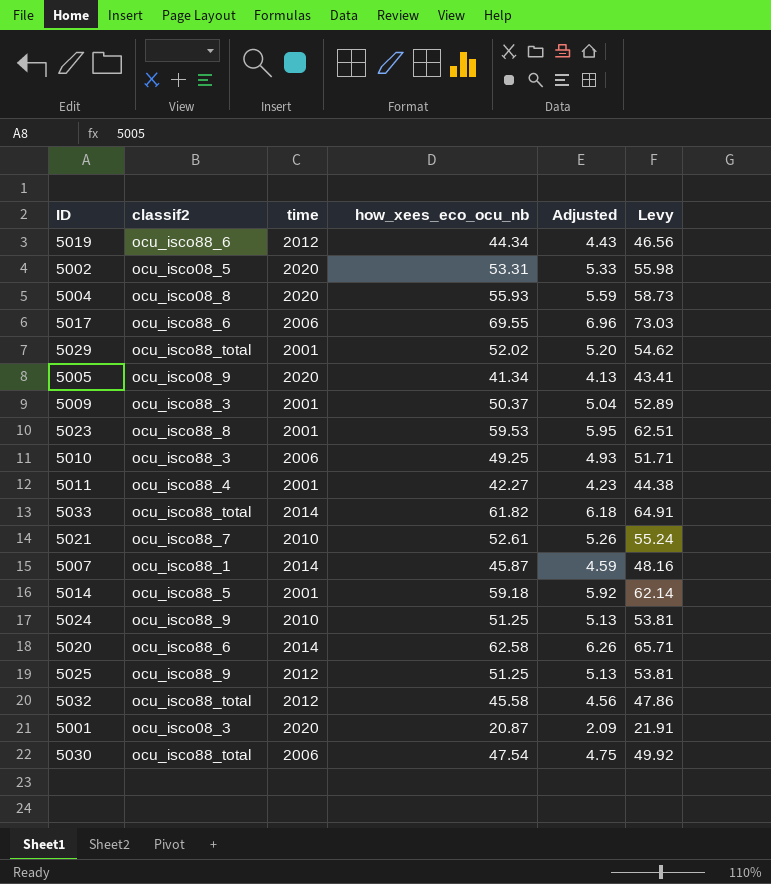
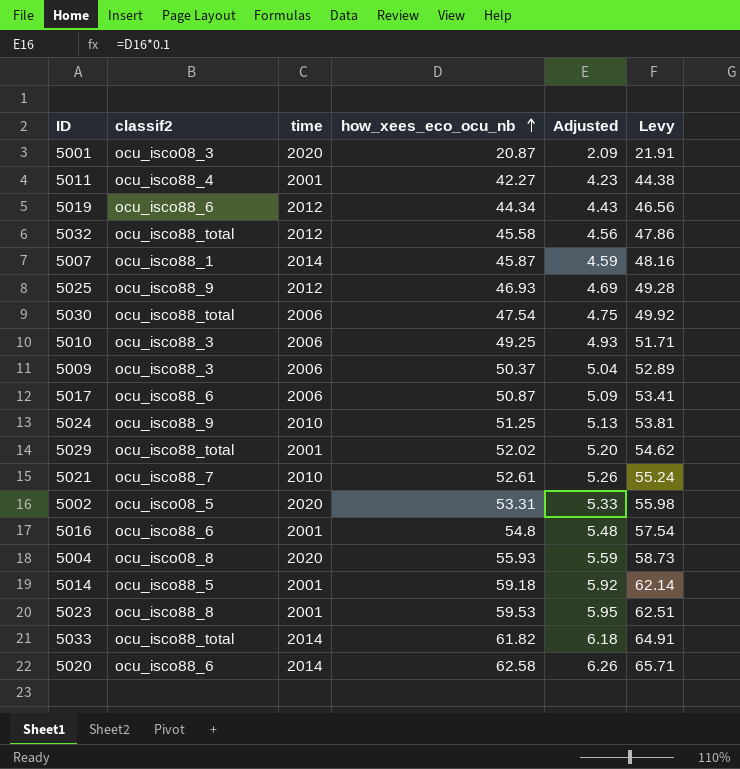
row order: none -> how_xees_eco_ocu_nb ascending
row 5005: ocu_isco08_9 | 2020 | 41.34 | 4.13 | 43.41 -> none
5025 | how_xees_eco_ocu_nb: 51.25 -> 46.93
5025 | Adjusted: 5.13 -> 4.69
5025 | Levy: 53.81 -> 49.28
5009 | time: 2001 -> 2006
5017 | how_xees_eco_ocu_nb: 69.55 -> 50.87
5017 | Adjusted: 6.96 -> 5.09
5017 | Levy: 73.03 -> 53.41
row 5016: none -> ocu_isco88_6 | 2001 | 54.8 | 5.48 | 57.54

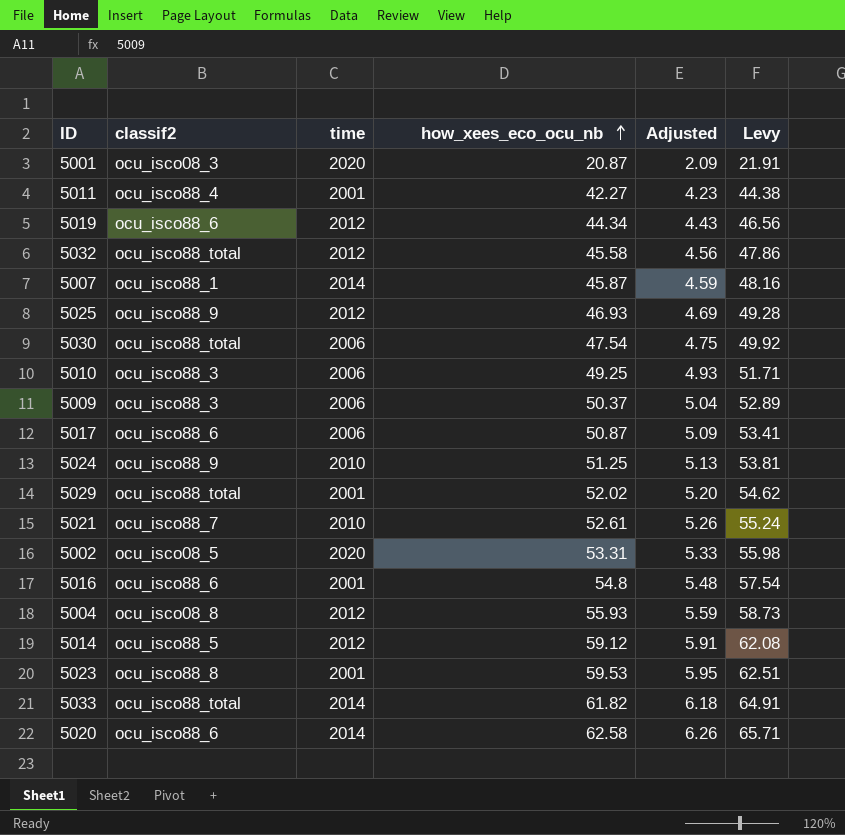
5004 | time: 2020 -> 2012
5014 | time: 2001 -> 2012
5014 | how_xees_eco_ocu_nb: 59.18 -> 59.12
5014 | Adjusted: 5.92 -> 5.91
5014 | Levy: 62.14 -> 62.08

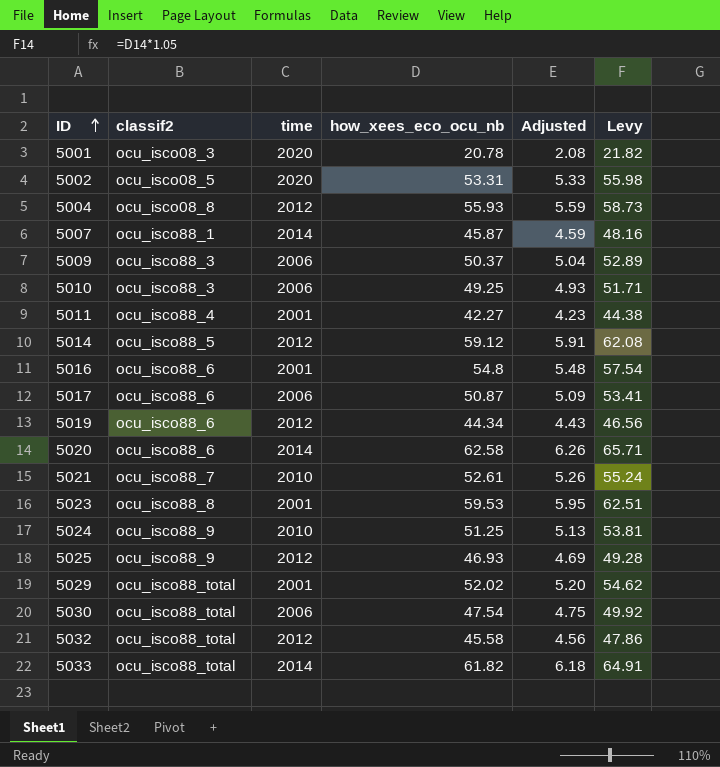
row order: how_xees_eco_ocu_nb ascending -> ID ascending
5001 | how_xees_eco_ocu_nb: 20.87 -> 20.78
5001 | Adjusted: 2.09 -> 2.08
5001 | Levy: 21.91 -> 21.82

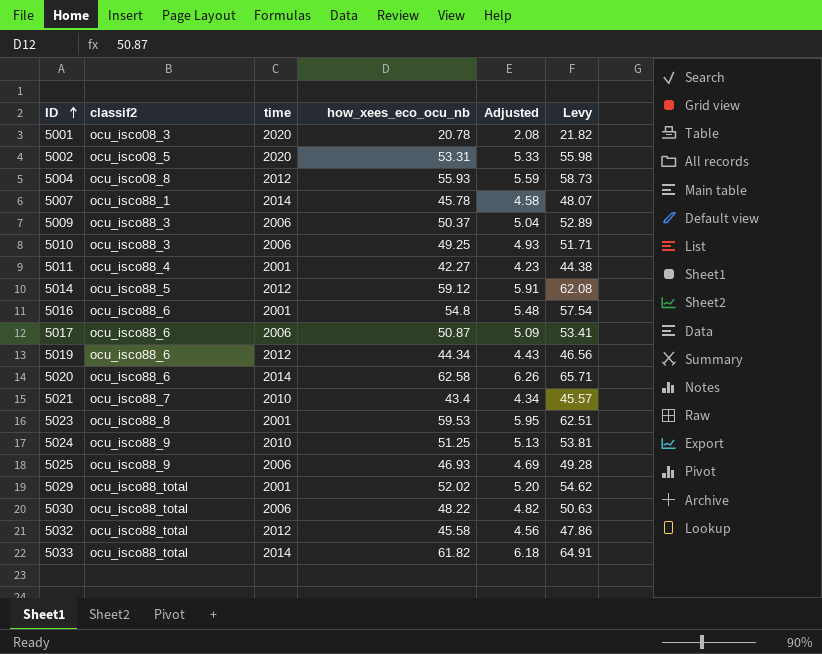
5007 | how_xees_eco_ocu_nb: 45.87 -> 45.78
5007 | Adjusted: 4.59 -> 4.58
5007 | Levy: 48.16 -> 48.07
5021 | how_xees_eco_ocu_nb: 52.61 -> 43.4
5021 | Adjusted: 5.26 -> 4.34
5021 | Levy: 55.24 -> 45.57
5025 | time: 2012 -> 2006
5030 | how_xees_eco_ocu_nb: 47.54 -> 48.22
5030 | Adjusted: 4.75 -> 4.82
5030 | Levy: 49.92 -> 50.63

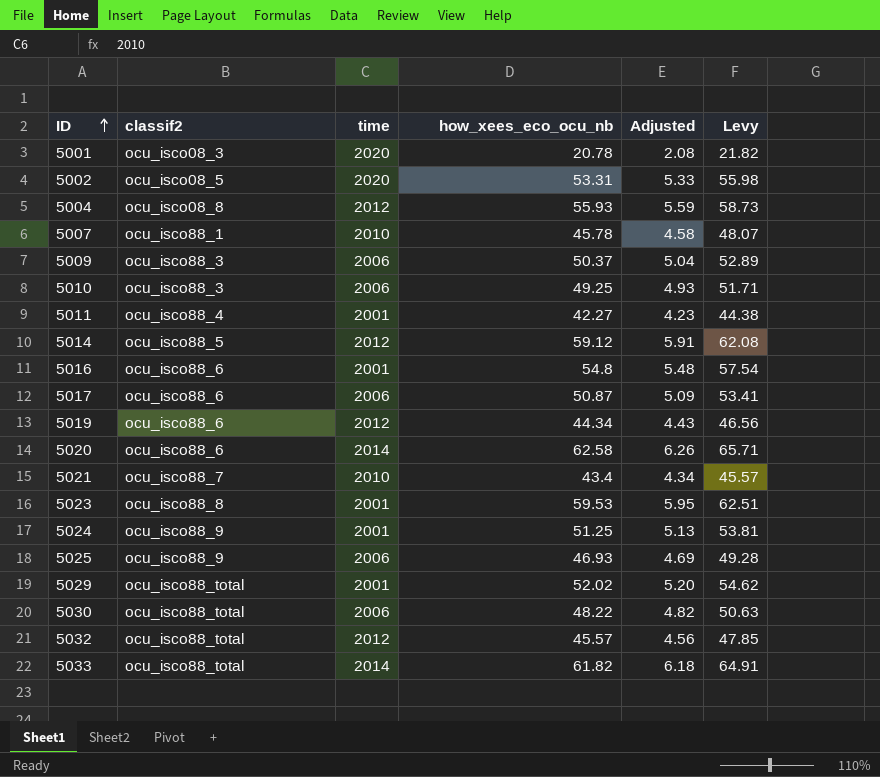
5007 | time: 2014 -> 2010
5024 | time: 2010 -> 2001
5032 | how_xees_eco_ocu_nb: 45.58 -> 45.57
5032 | Levy: 47.86 -> 47.85

